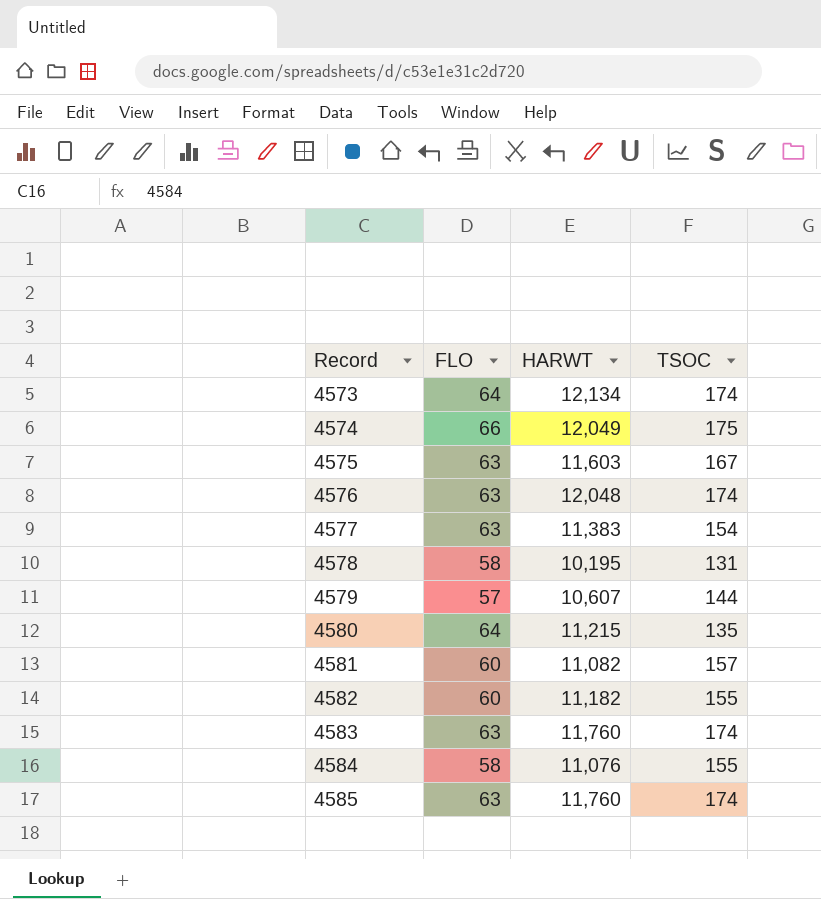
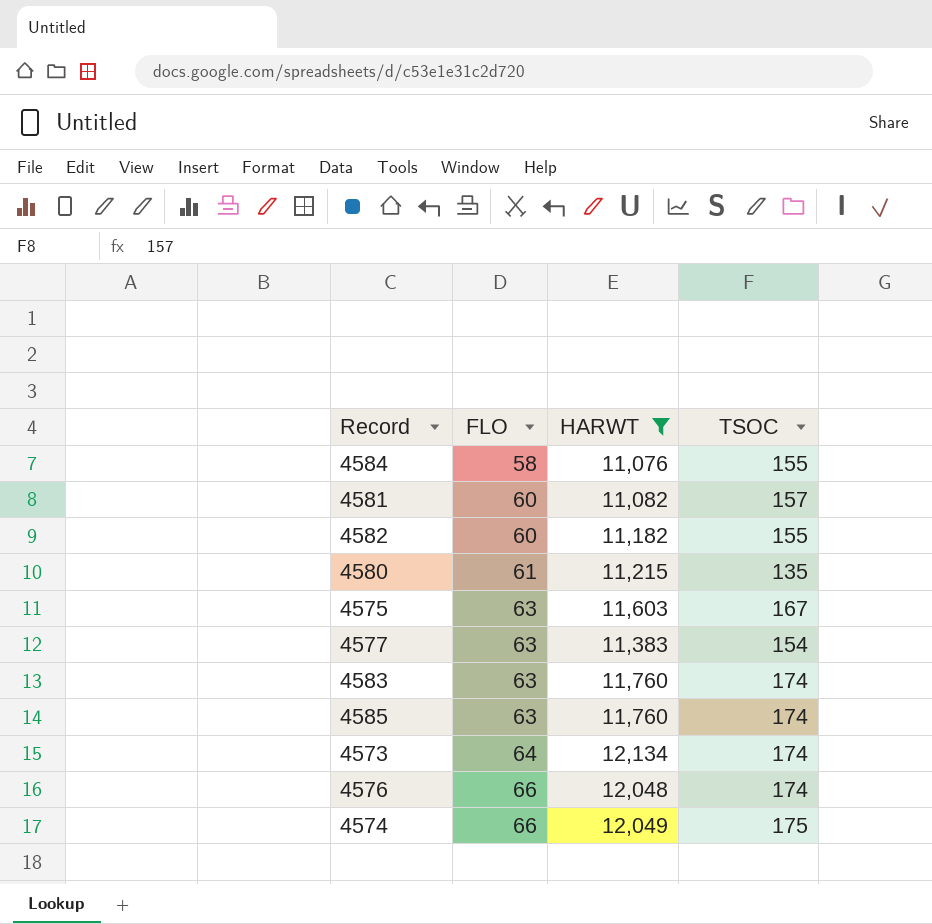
filter: none -> HARWT >= 11,076
row order: Record ascending -> FLO ascending
4580 | FLO: 64 -> 61
4576 | FLO: 63 -> 66

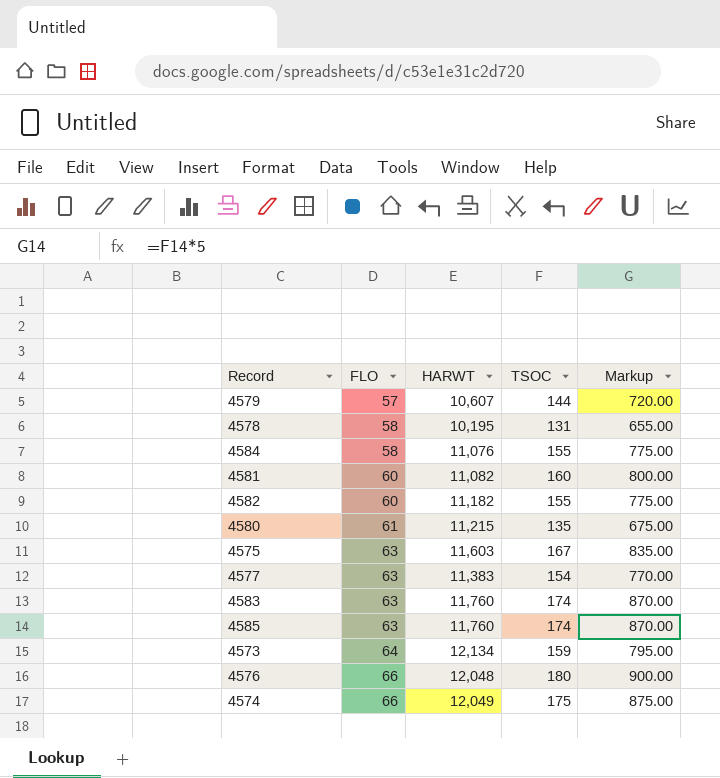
filter: HARWT >= 11,076 -> none
column Markup | formula: none -> [TSOC] * 5
4581 | TSOC: 157 -> 160
4573 | TSOC: 174 -> 159
4576 | TSOC: 174 -> 180

